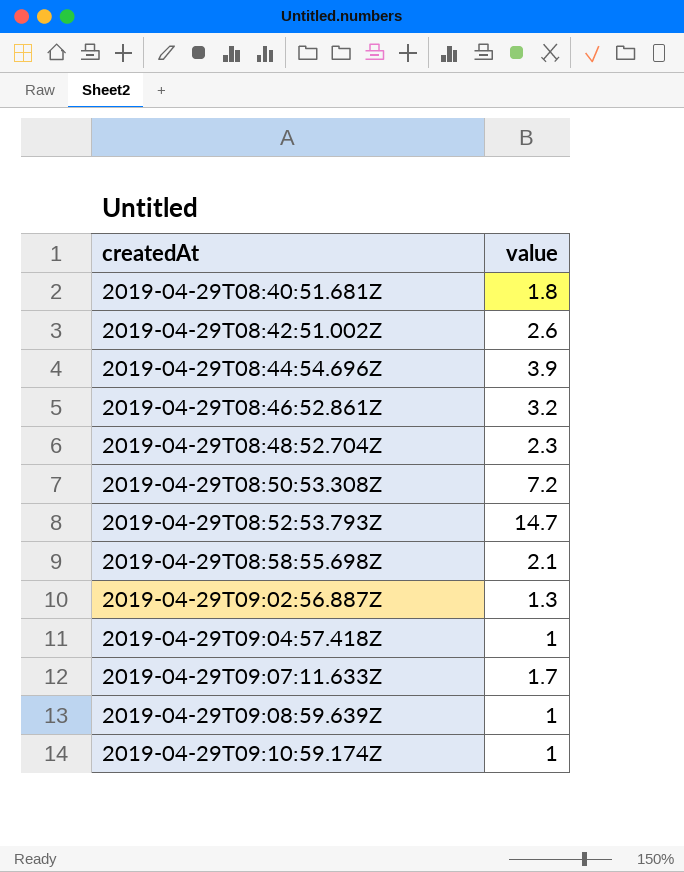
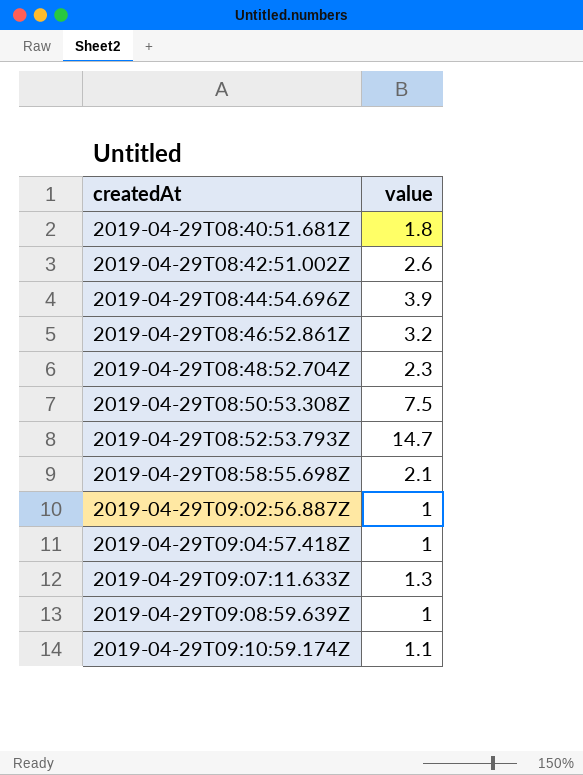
2019-04-29T08:50:53.308Z | value: 7.2 -> 7.5
2019-04-29T09:02:56.887Z | value: 1.3 -> 1
2019-04-29T09:07:11.633Z | value: 1.7 -> 1.3
2019-04-29T09:10:59.174Z | value: 1 -> 1.1

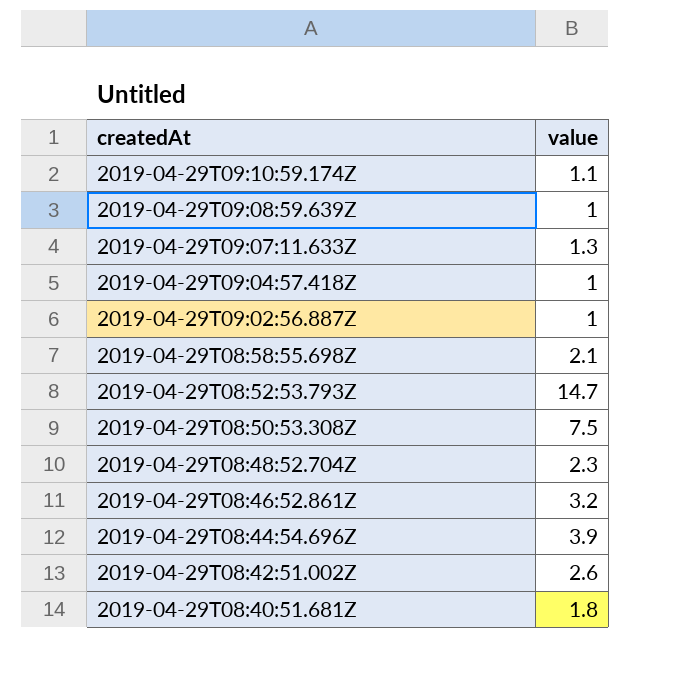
row order: createdAt ascending -> createdAt descending

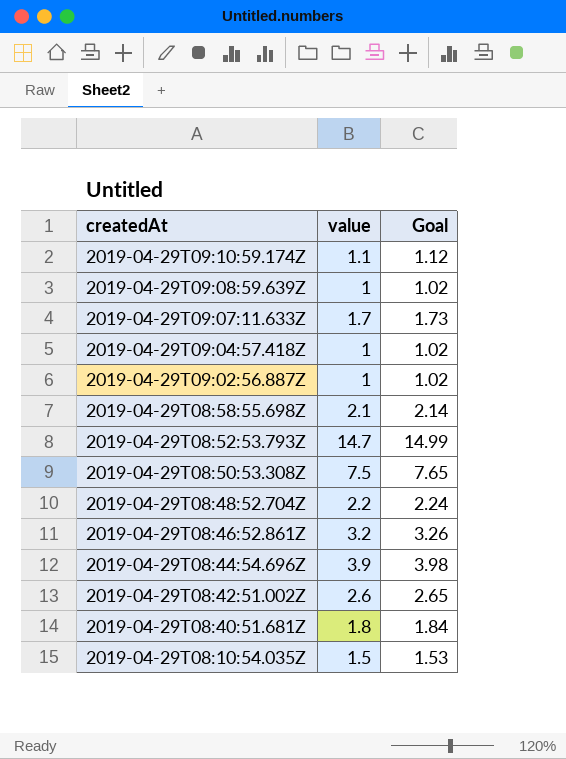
column Goal | formula: none -> [value] * 1.02
2019-04-29T09:07:11.633Z | value: 1.3 -> 1.7
2019-04-29T08:48:52.704Z | value: 2.3 -> 2.2
row 2019-04-29T08:10:54.035Z: none -> 1.5 | 1.53

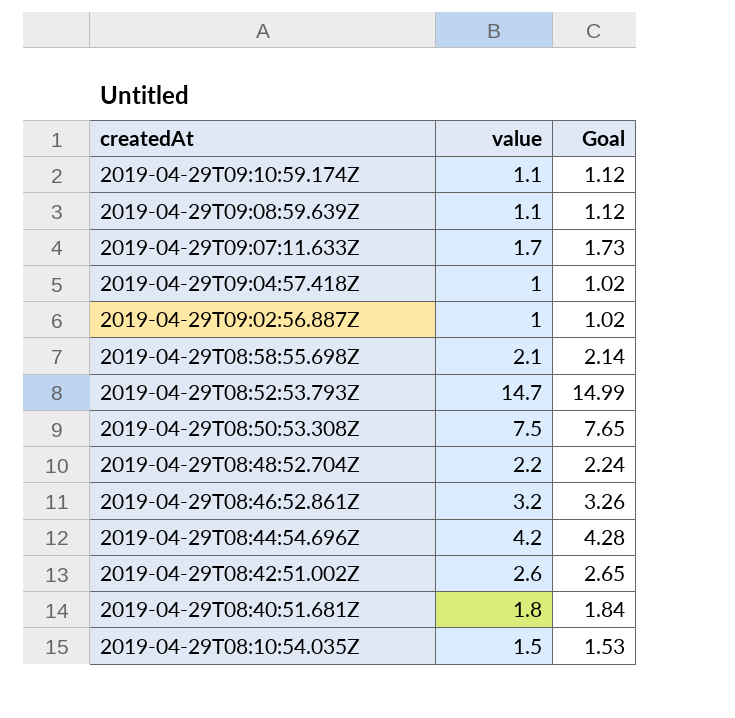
2019-04-29T09:08:59.639Z | value: 1 -> 1.1
2019-04-29T09:08:59.639Z | Goal: 1.02 -> 1.12
2019-04-29T08:44:54.696Z | value: 3.9 -> 4.2
2019-04-29T08:44:54.696Z | Goal: 3.98 -> 4.28

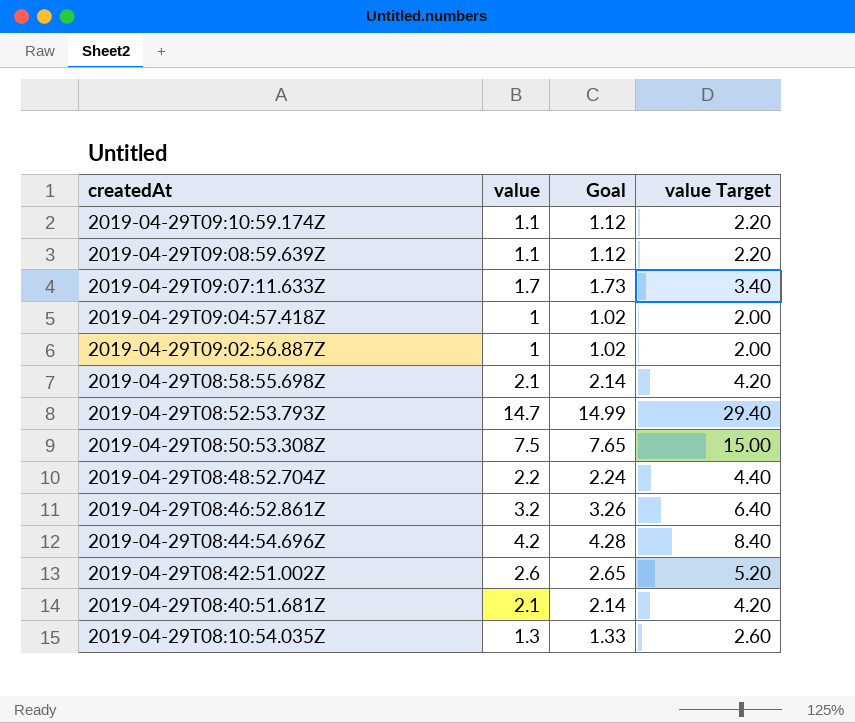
column value Target | formula: none -> [value] * 2
2019-04-29T08:40:51.681Z | value: 1.8 -> 2.1
2019-04-29T08:40:51.681Z | Goal: 1.84 -> 2.14
2019-04-29T08:10:54.035Z | value: 1.5 -> 1.3
2019-04-29T08:10:54.035Z | Goal: 1.53 -> 1.33

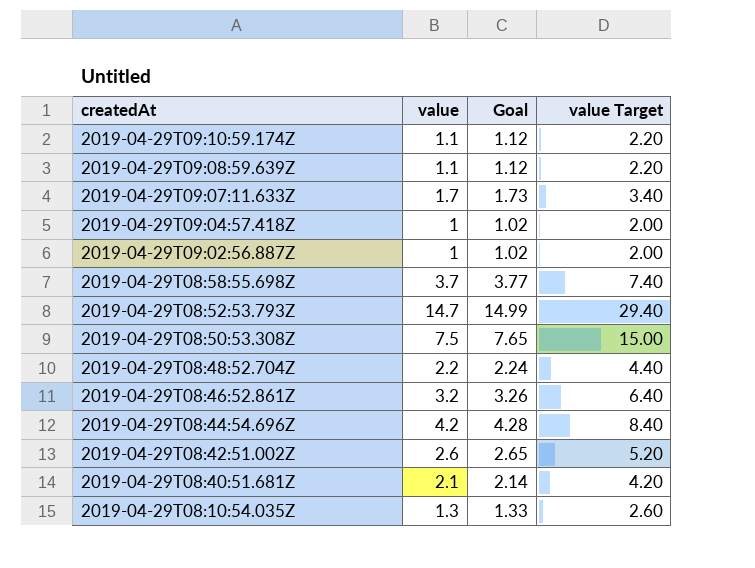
2019-04-29T08:58:55.698Z | value: 2.1 -> 3.7
2019-04-29T08:58:55.698Z | Goal: 2.14 -> 3.77
2019-04-29T08:58:55.698Z | value Target: 4.20 -> 7.40

